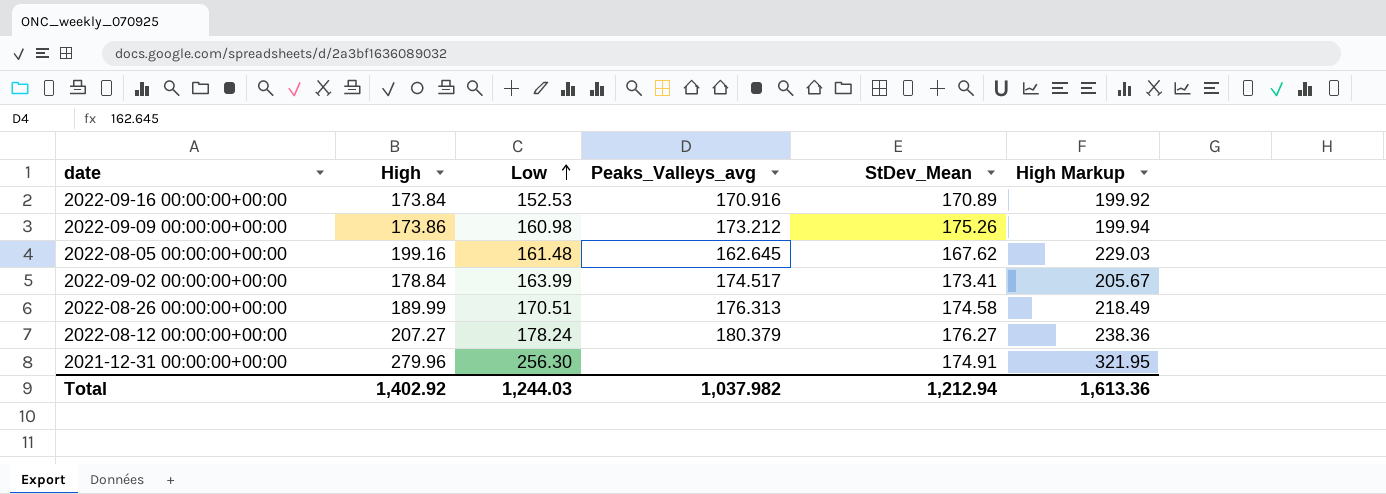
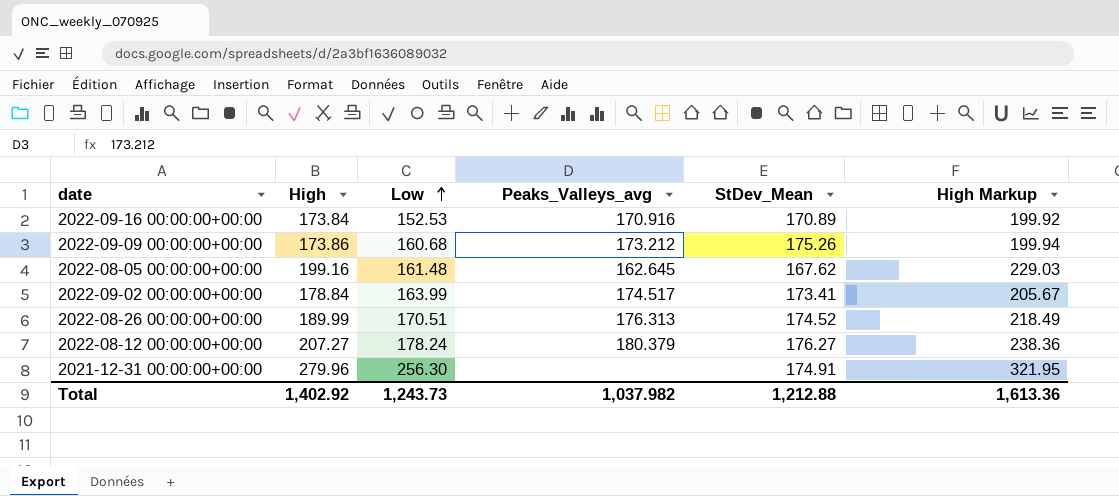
2022-09-09 00:00:00+00:00 | Low: 160.98 -> 160.68
2022-08-26 00:00:00+00:00 | StDev_Mean: 174.58 -> 174.52
Total | Low: 1,244.03 -> 1,243.73
Total | StDev_Mean: 1,212.94 -> 1,212.88

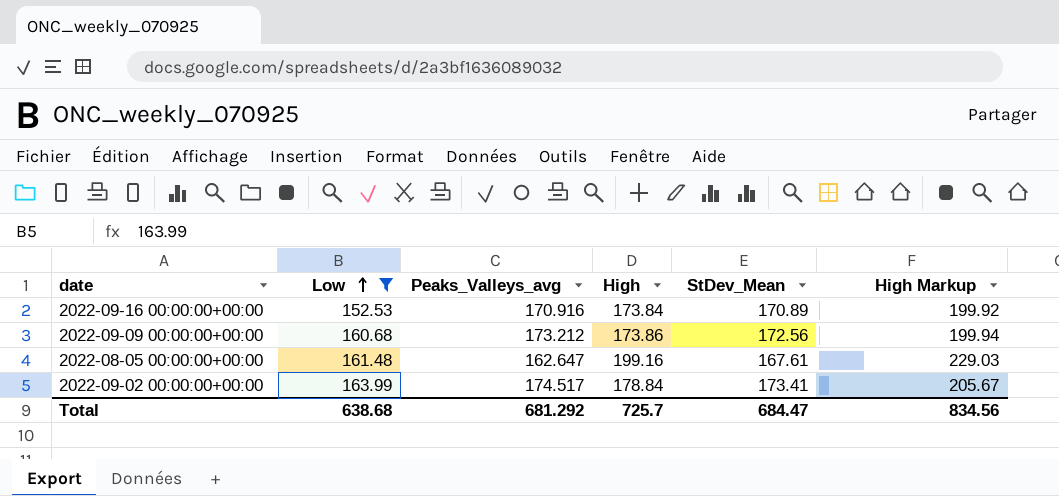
filter: none -> Low <= 163.99
column High | position: 2 -> 4
2022-09-09 00:00:00+00:00 | StDev_Mean: 175.26 -> 172.56
2022-08-05 00:00:00+00:00 | Peaks_Valleys_avg: 162.645 -> 162.647
2022-08-05 00:00:00+00:00 | StDev_Mean: 167.62 -> 167.61
Total | Low: 1,243.73 -> 638.68
Total | Peaks_Valleys_avg: 1,037.982 -> 681.292
Total | High: 1,402.92 -> 725.7
Total | StDev_Mean: 1,212.88 -> 684.47
Total | High Markup: 1,613.36 -> 834.56

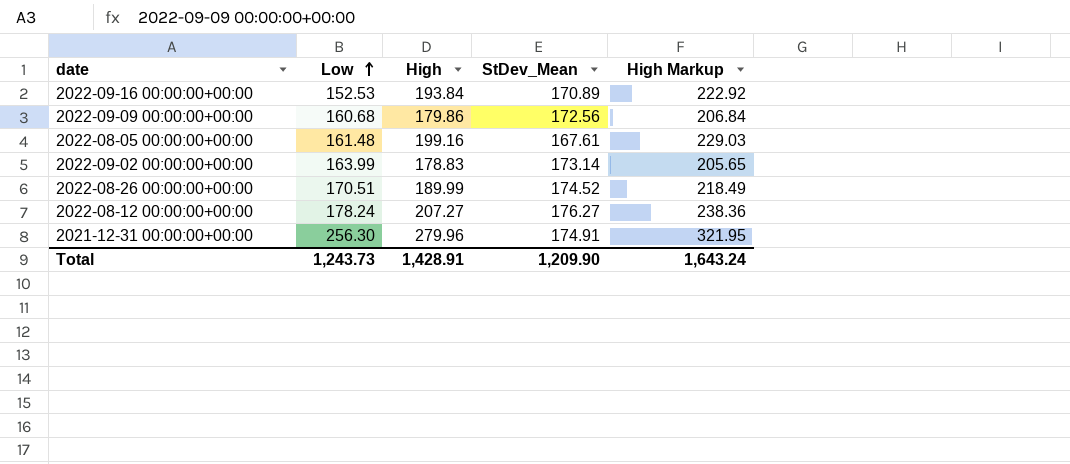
filter: Low <= 163.99 -> none
column Peaks_Valleys_avg | position: 3 -> none
2022-09-16 00:00:00+00:00 | High: 173.84 -> 193.84
2022-09-16 00:00:00+00:00 | High Markup: 199.92 -> 222.92
2022-09-09 00:00:00+00:00 | High: 173.86 -> 179.86
2022-09-09 00:00:00+00:00 | High Markup: 199.94 -> 206.84
2022-09-02 00:00:00+00:00 | High: 178.84 -> 178.83
2022-09-02 00:00:00+00:00 | StDev_Mean: 173.41 -> 173.14
2022-09-02 00:00:00+00:00 | High Markup: 205.67 -> 205.65
Total | Low: 638.68 -> 1,243.73
Total | High: 725.7 -> 1,428.91
Total | StDev_Mean: 684.47 -> 1,209.90
Total | High Markup: 834.56 -> 1,643.24

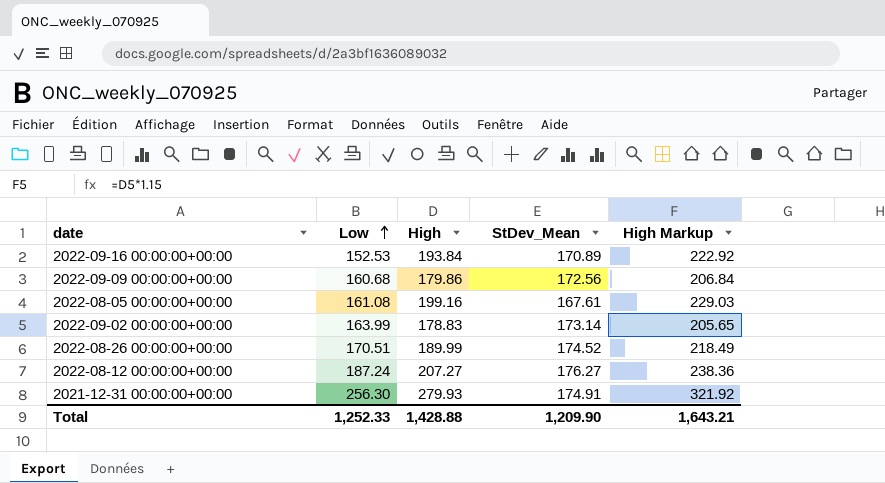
2022-08-05 00:00:00+00:00 | Low: 161.48 -> 161.08
2022-08-12 00:00:00+00:00 | Low: 178.24 -> 187.24
2021-12-31 00:00:00+00:00 | High: 279.96 -> 279.93
2021-12-31 00:00:00+00:00 | High Markup: 321.95 -> 321.92
Total | Low: 1,243.73 -> 1,252.33
Total | High: 1,428.91 -> 1,428.88
Total | High Markup: 1,643.24 -> 1,643.21

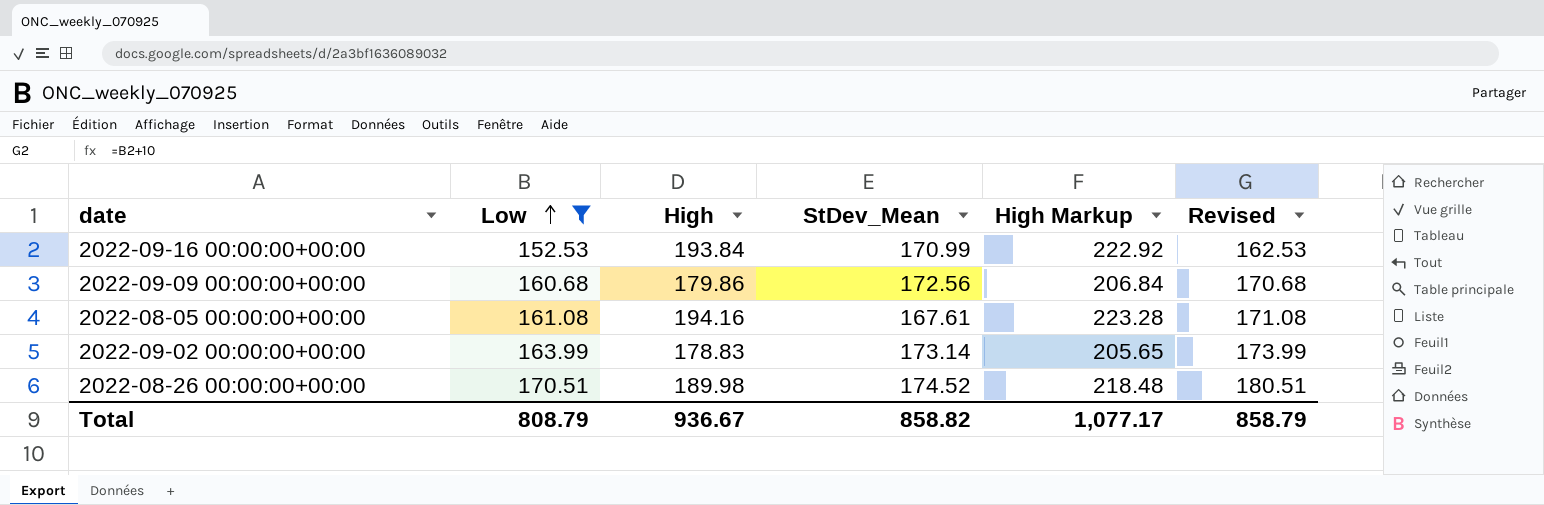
filter: none -> Low <= 170.51
column Revised | formula: none -> [Low] + 10
2022-09-16 00:00:00+00:00 | StDev_Mean: 170.89 -> 170.99
2022-08-05 00:00:00+00:00 | High: 199.16 -> 194.16
2022-08-05 00:00:00+00:00 | High Markup: 229.03 -> 223.28
2022-08-26 00:00:00+00:00 | High: 189.99 -> 189.98
2022-08-26 00:00:00+00:00 | High Markup: 218.49 -> 218.48
Total | Low: 1,252.33 -> 808.79
Total | High: 1,428.88 -> 936.67
Total | StDev_Mean: 1,209.90 -> 858.82
Total | High Markup: 1,643.21 -> 1,077.17

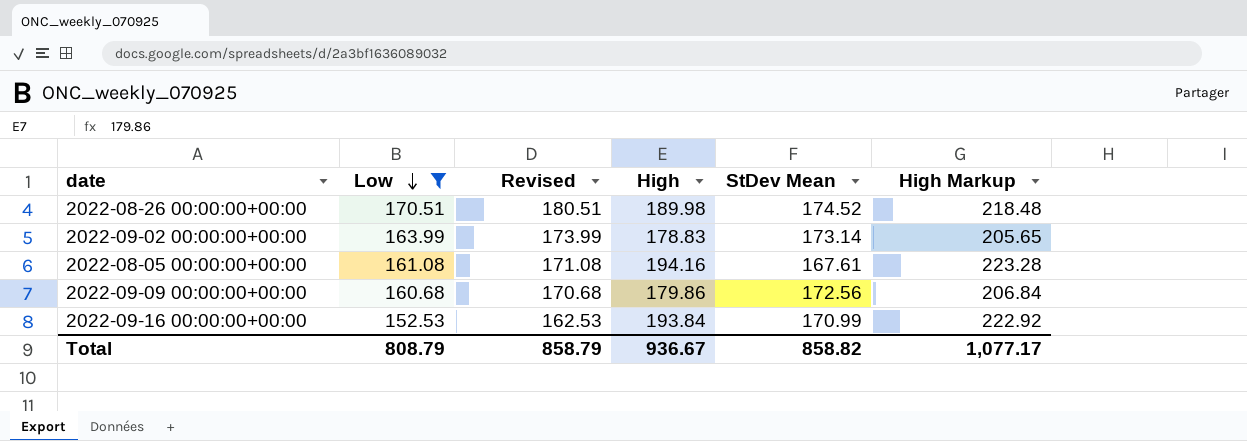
row order: Low ascending -> Low descending
column Revised | position: 6 -> 3
column name: StDev_Mean -> StDev Mean

